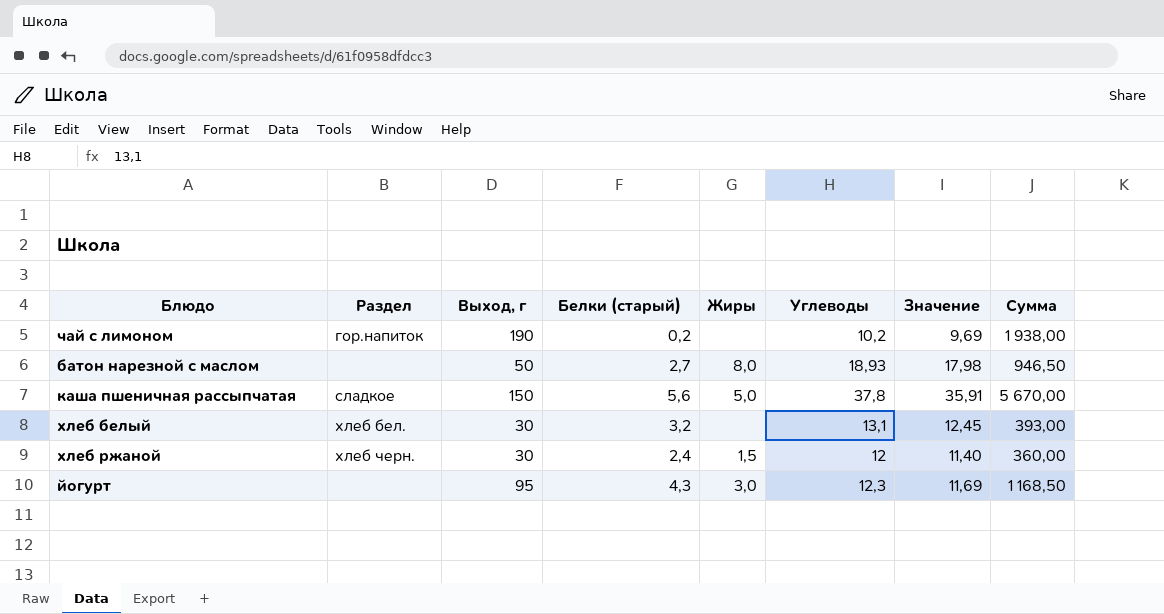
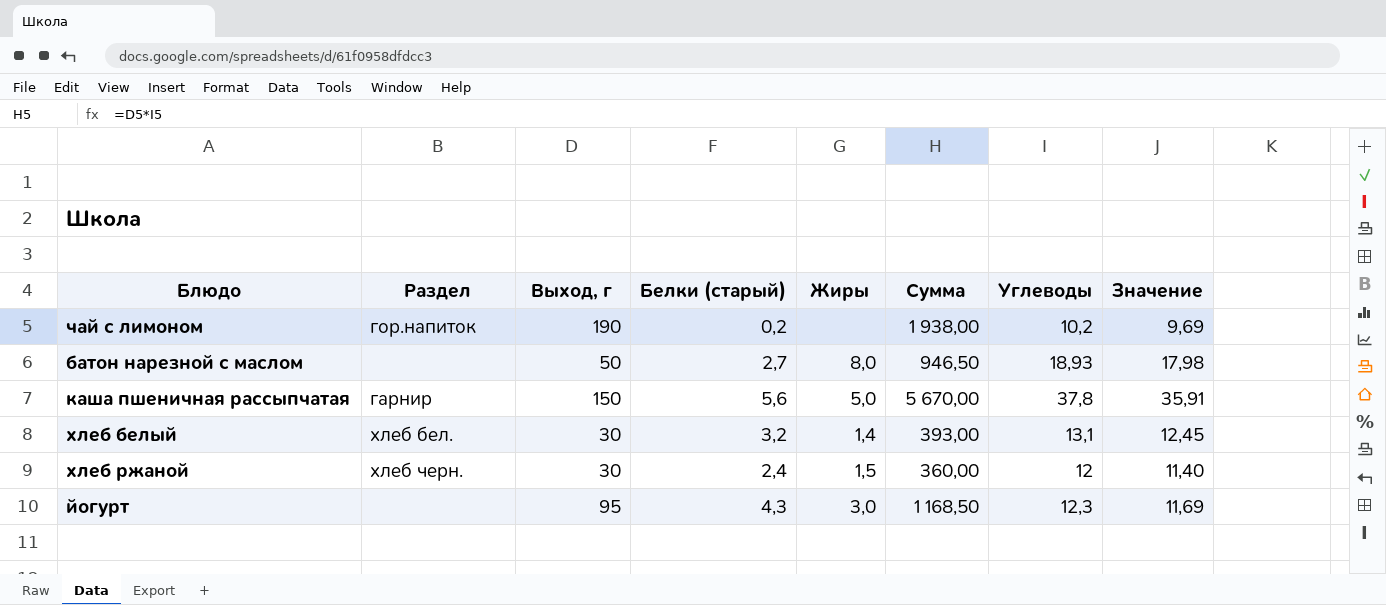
column Сумма | position: 8 -> 6
каша пшеничная рассыпчатая | Раздел: сладкое -> гарнир
хлеб белый | Жиры: none -> 1,4

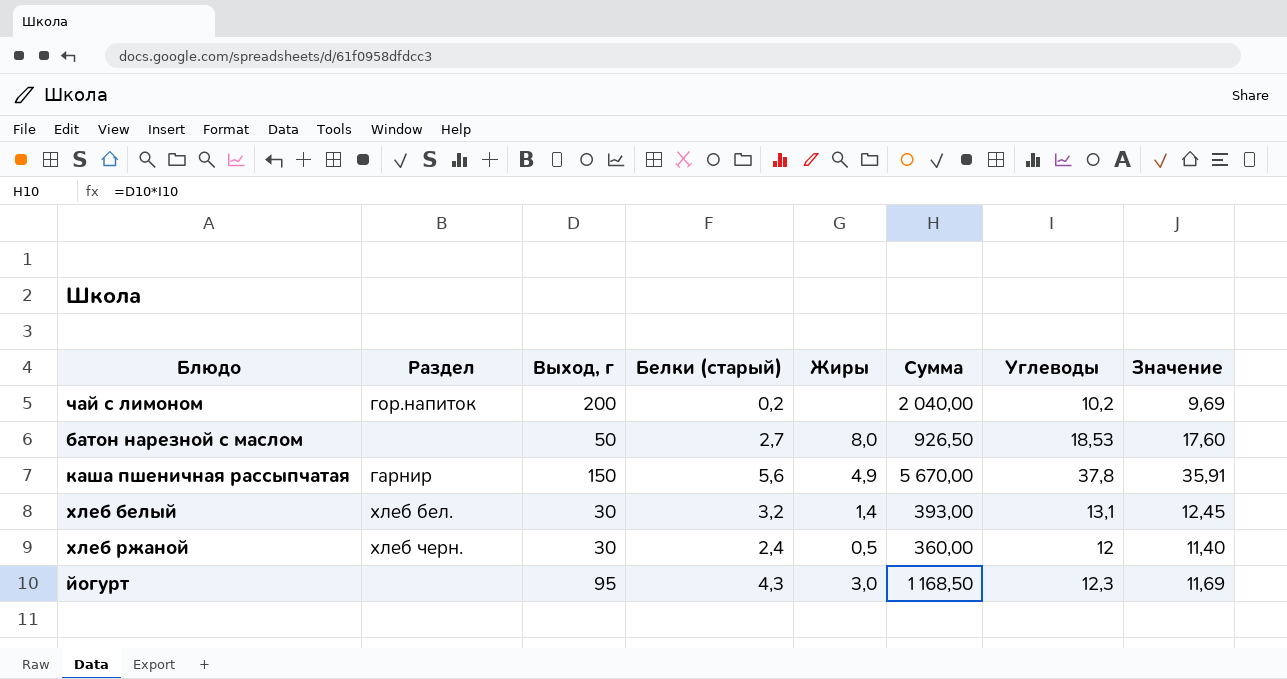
чай с лимоном | Выход, г: 190 -> 200
чай с лимоном | Сумма: 1 938,00 -> 2 040,00
батон нарезной с маслом | Сумма: 946,50 -> 926,50
батон нарезной с маслом | Углеводы: 18,93 -> 18,53
батон нарезной с маслом | Значение: 17,98 -> 17,60
каша пшеничная рассыпчатая | Жиры: 5,0 -> 4,9
хлеб ржаной | Жиры: 1,5 -> 0,5

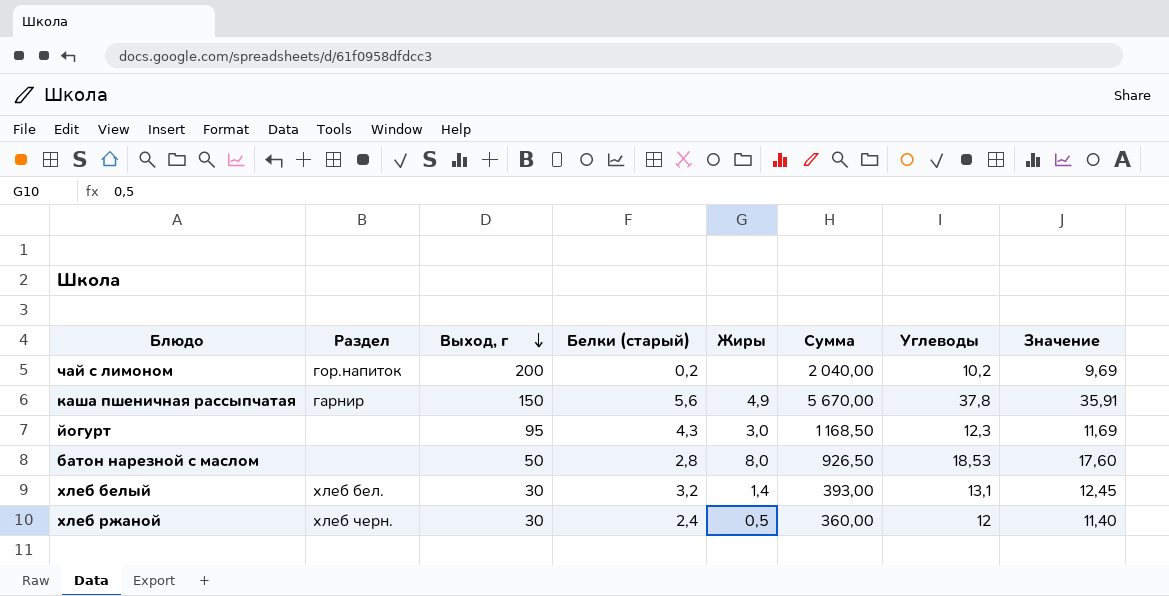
row order: none -> Выход, г descending
батон нарезной с маслом | Белки (старый): 2,7 -> 2,8

